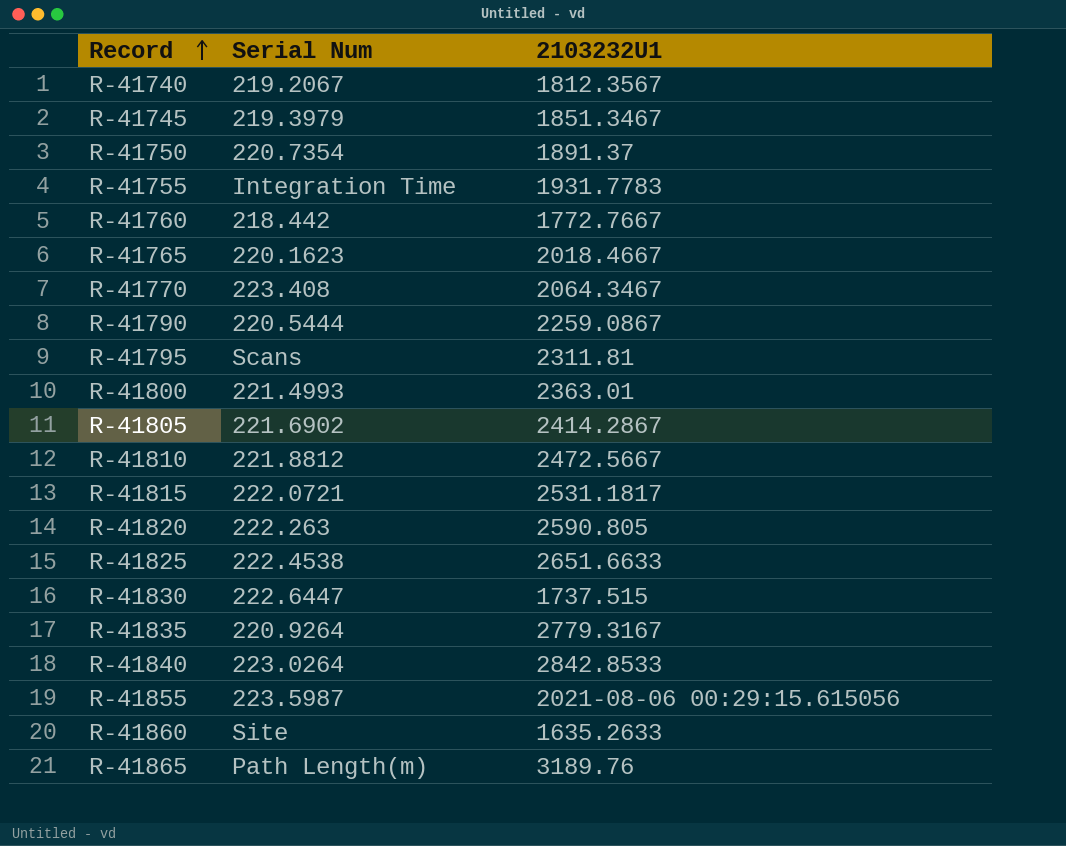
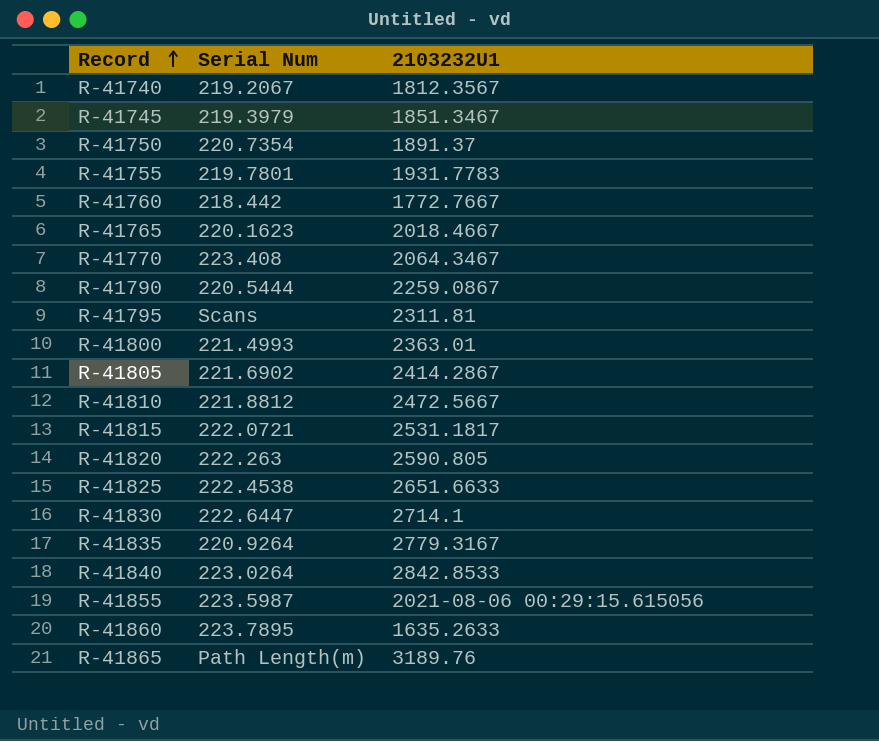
R-41755 | Serial Num: Integration Time -> 219.7801
R-41830 | 2103232U1: 1737.515 -> 2714.1
R-41860 | Serial Num: Site -> 223.7895

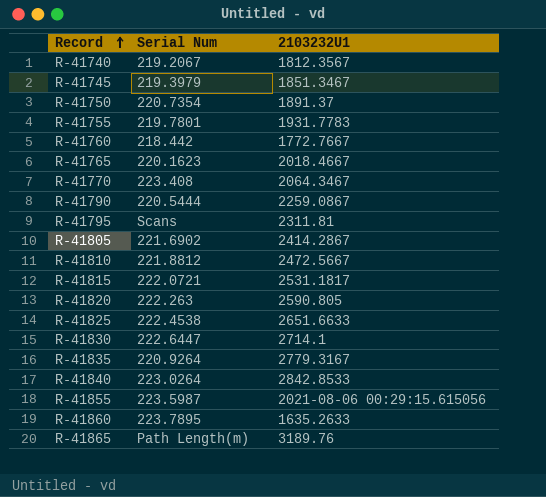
row R-41800: 221.4993 | 2363.01 -> none

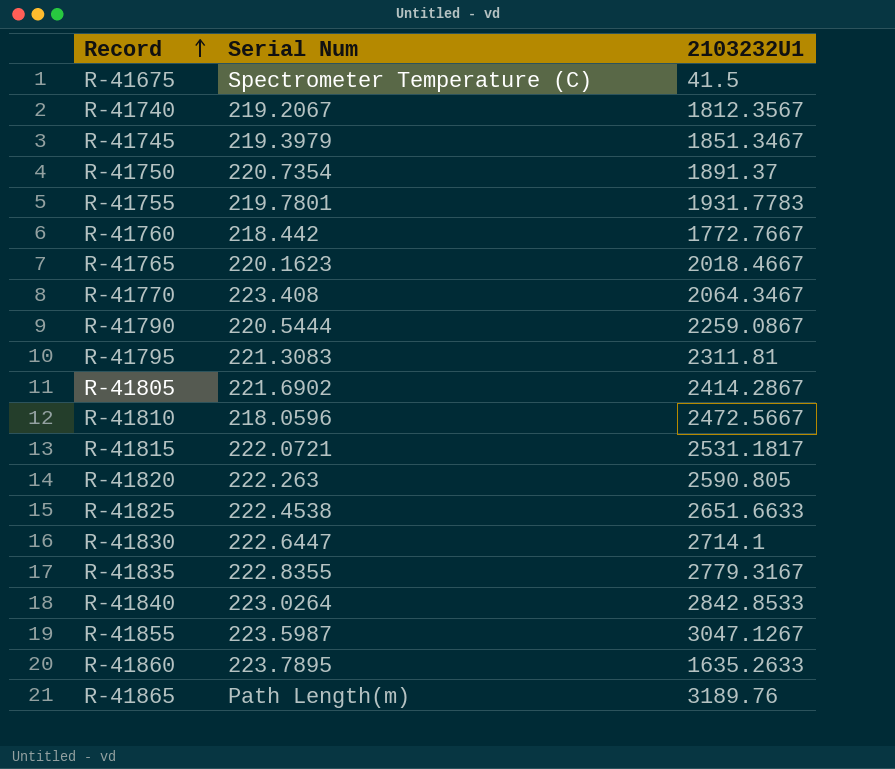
row R-41675: none -> Spectrometer Temperature (C) | 41.5
R-41795 | Serial Num: Scans -> 221.3083
R-41810 | Serial Num: 221.8812 -> 218.0596
R-41835 | Serial Num: 220.9264 -> 222.8355
R-41855 | 2103232U1: 2021-08-06 00:29:15.615056 -> 3047.1267

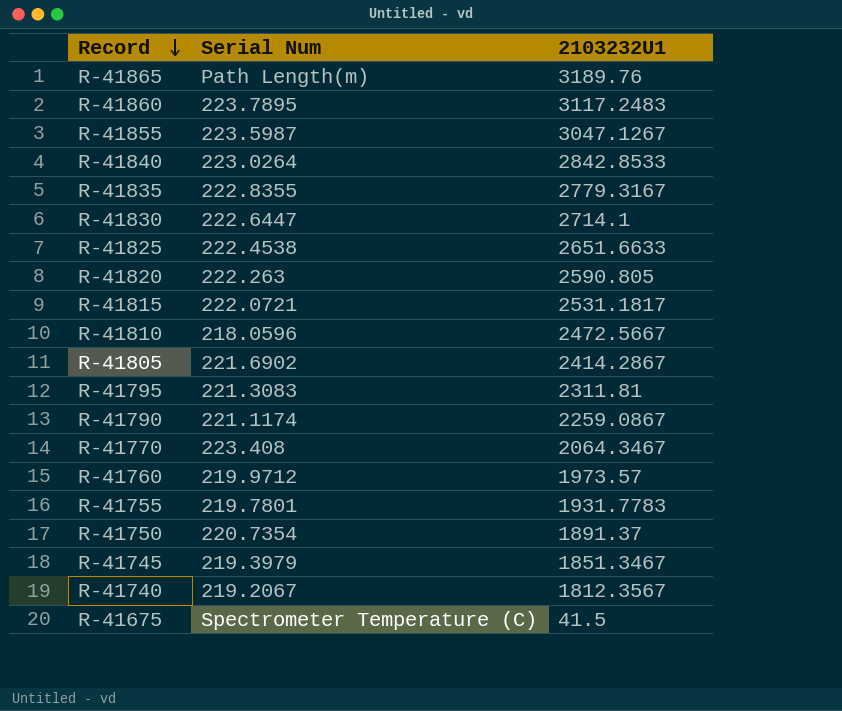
row order: Record ascending -> Record descending
row R-41765: 220.1623 | 2018.4667 -> none
R-41860 | 2103232U1: 1635.2633 -> 3117.2483
R-41790 | Serial Num: 220.5444 -> 221.1174
R-41760 | Serial Num: 218.442 -> 219.9712
R-41760 | 2103232U1: 1772.7667 -> 1973.57

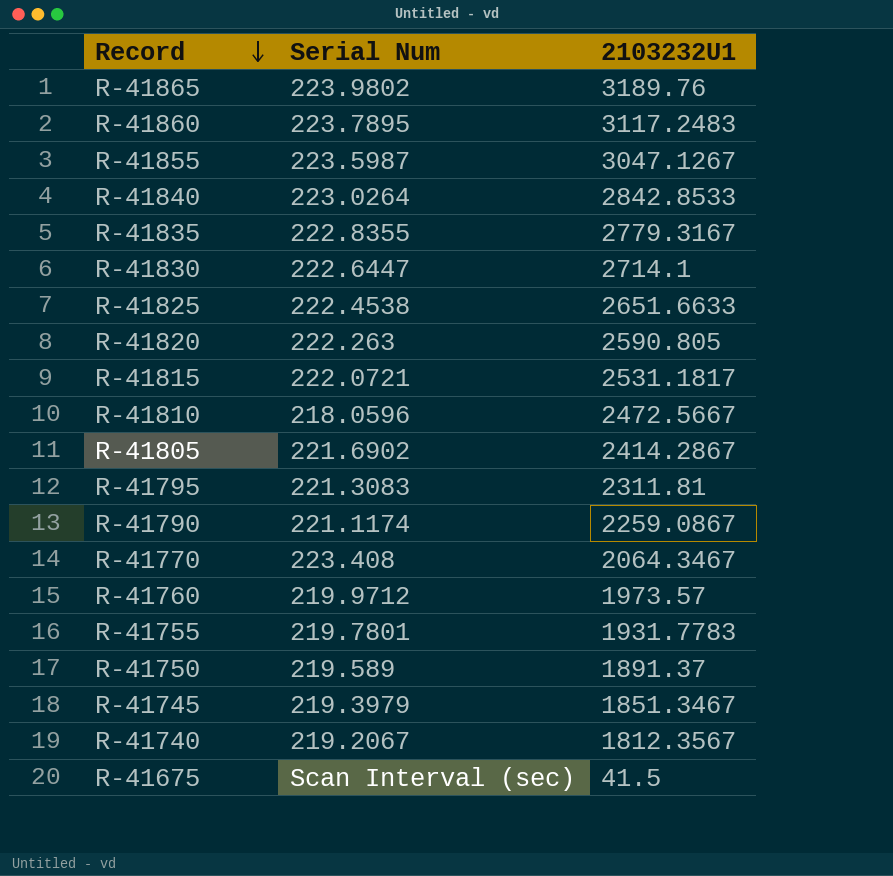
R-41865 | Serial Num: Path Length(m) -> 223.9802
R-41750 | Serial Num: 220.7354 -> 219.589
R-41675 | Serial Num: Spectrometer Temperature (C) -> Scan Interval (sec)

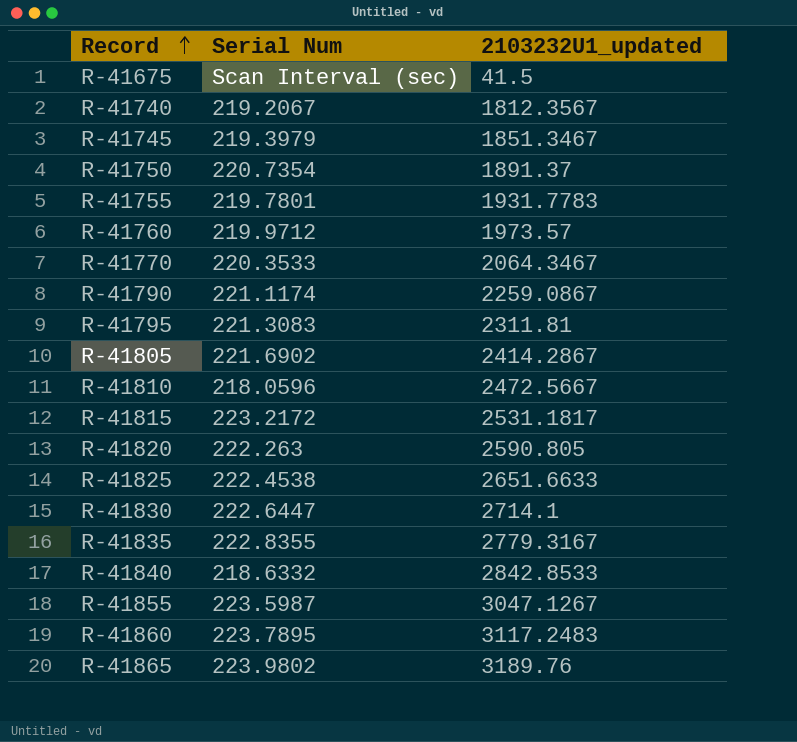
row order: Record descending -> Record ascending
column name: 2103232U1 -> 2103232U1_updated
R-41750 | Serial Num: 219.589 -> 220.7354
R-41770 | Serial Num: 223.408 -> 220.3533
R-41815 | Serial Num: 222.0721 -> 223.2172
R-41840 | Serial Num: 223.0264 -> 218.6332

